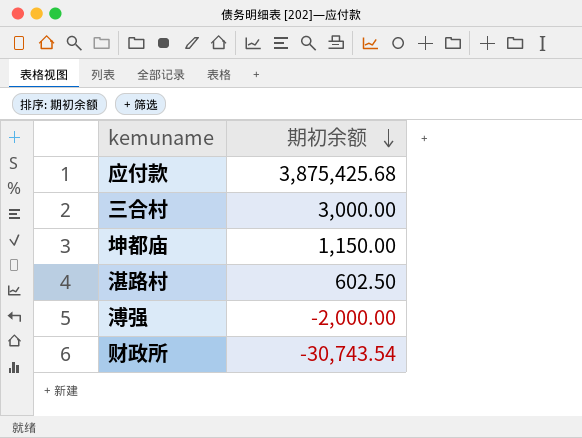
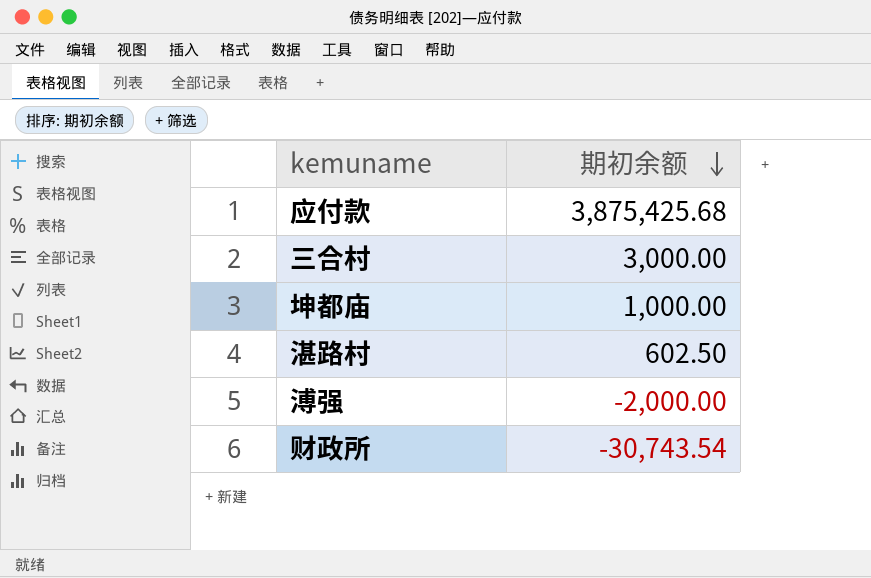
坤都庙 | 期初余额: 1,150.00 -> 1,000.00

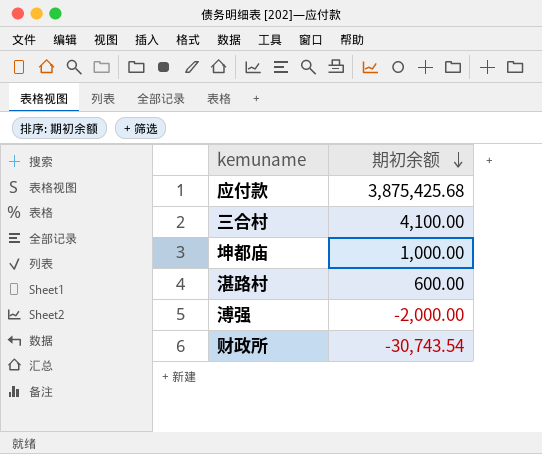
三合村 | 期初余额: 3,000.00 -> 4,100.00
湛路村 | 期初余额: 602.50 -> 600.00

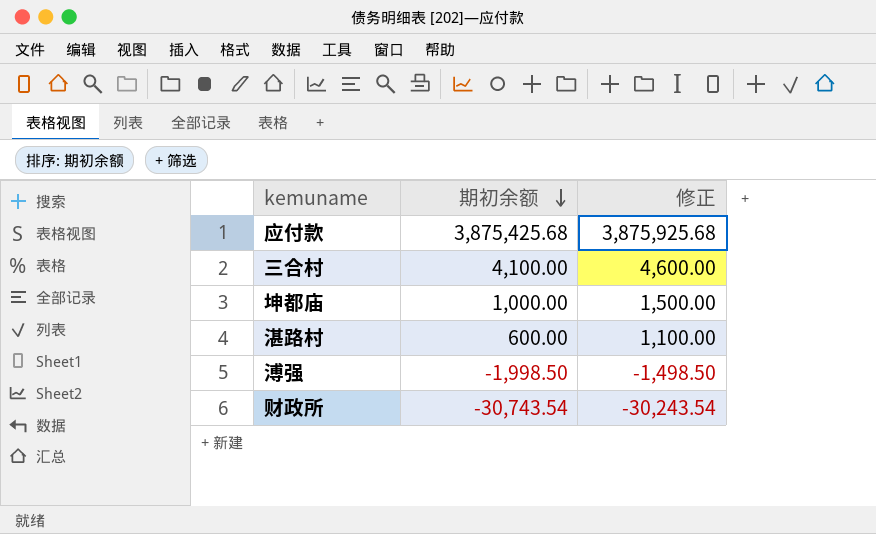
column 修正 | formula: none -> [期初余额] + 500
溥强 | 期初余额: -2,000.00 -> -1,998.50

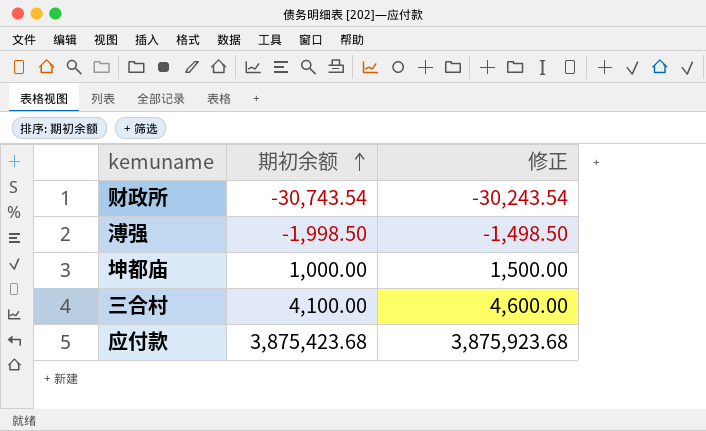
row order: 期初余额 descending -> 期初余额 ascending
row 湛路村: 600.00 | 1,100.00 -> none
应付款 | 期初余额: 3,875,425.68 -> 3,875,423.68
应付款 | 修正: 3,875,925.68 -> 3,875,923.68

